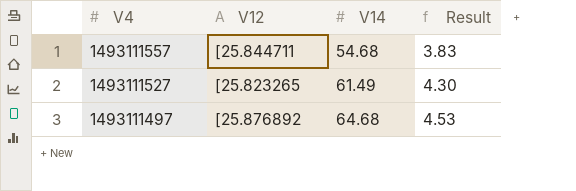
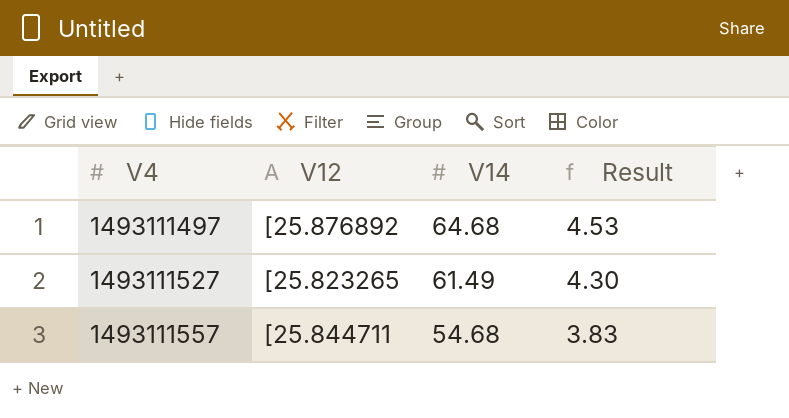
row order: V4 descending -> V4 ascending

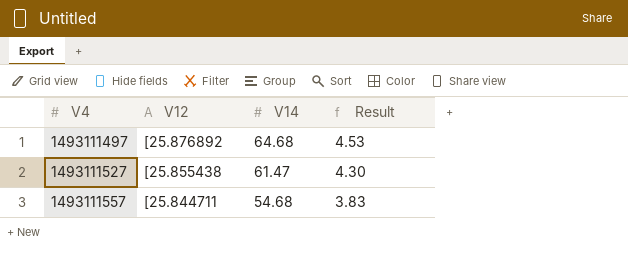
1493111527 | V12: [25.823265 -> [25.855438
1493111527 | V14: 61.49 -> 61.47

